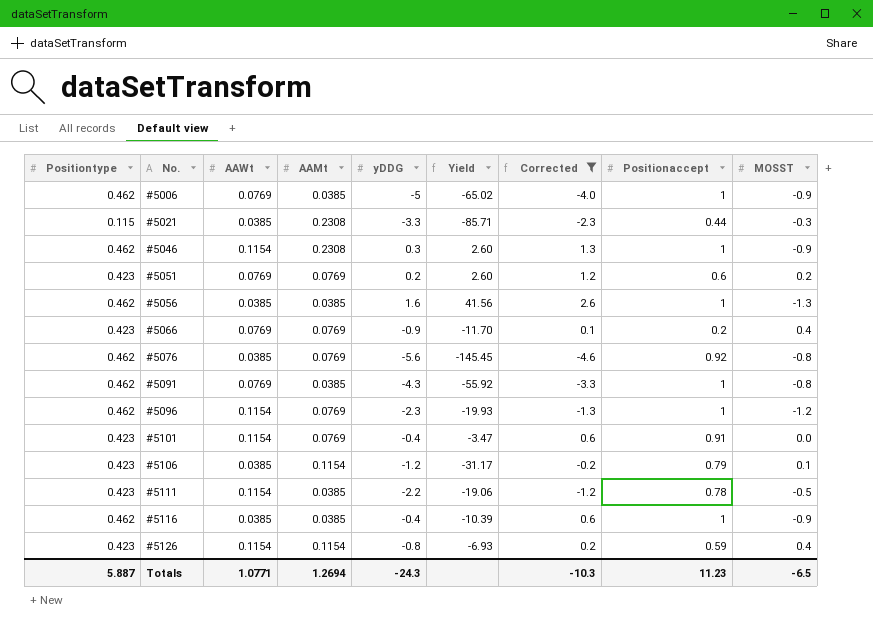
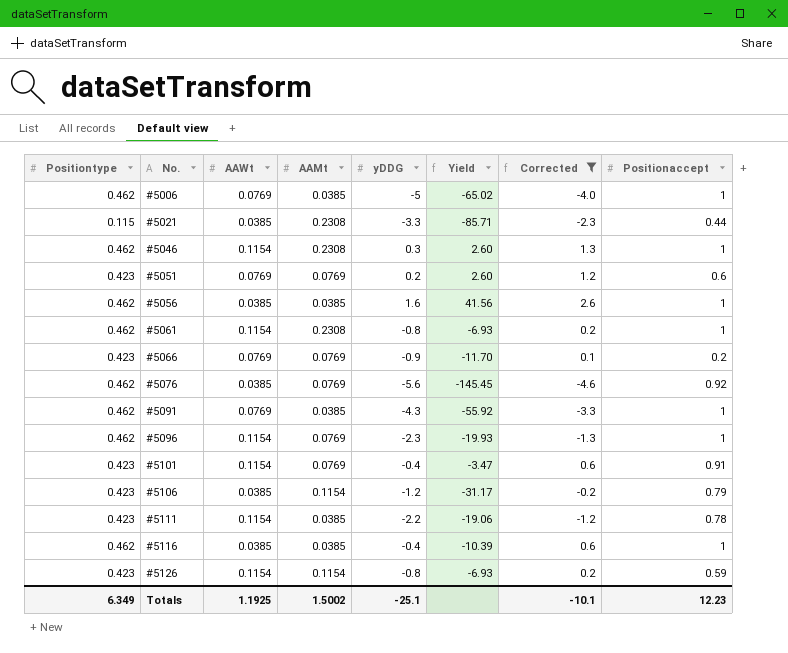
column MOSST | position: 9 -> none
row #5061: none -> 0.462 | 0.1154 | 0.2308 | -0.8 | -6.93 | 0.2 | 1
Totals | Positiontype: 5.887 -> 6.349
Totals | AAWt: 1.0771 -> 1.1925
Totals | AAMt: 1.2694 -> 1.5002
Totals | yDDG: -24.3 -> -25.1
Totals | Corrected: -10.3 -> -10.1
Totals | Positionaccept: 11.23 -> 12.23

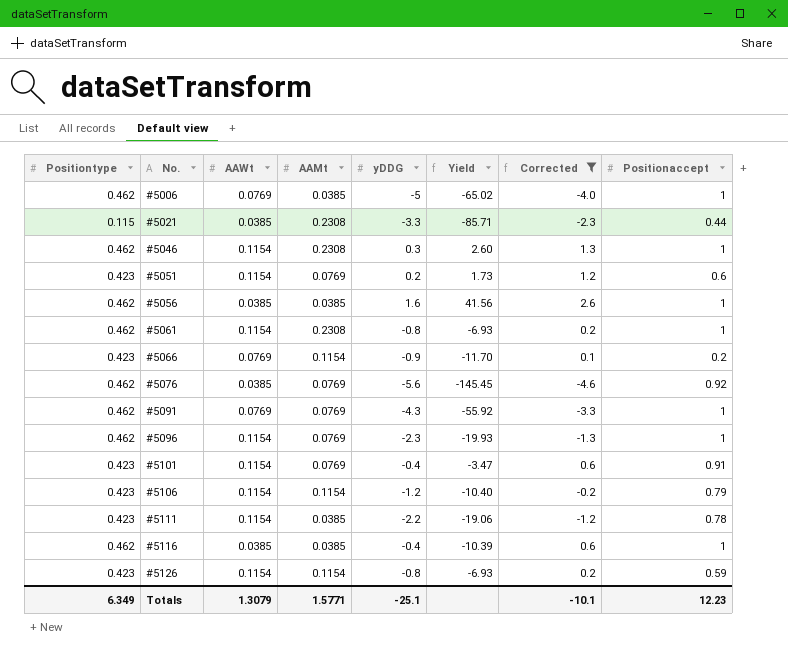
#5051 | AAWt: 0.0769 -> 0.1154
#5051 | Yield: 2.60 -> 1.73
#5066 | AAMt: 0.0769 -> 0.1154
#5091 | AAMt: 0.0385 -> 0.0769
#5106 | AAWt: 0.0385 -> 0.1154
#5106 | Yield: -31.17 -> -10.40
Totals | AAWt: 1.1925 -> 1.3079
Totals | AAMt: 1.5002 -> 1.5771

